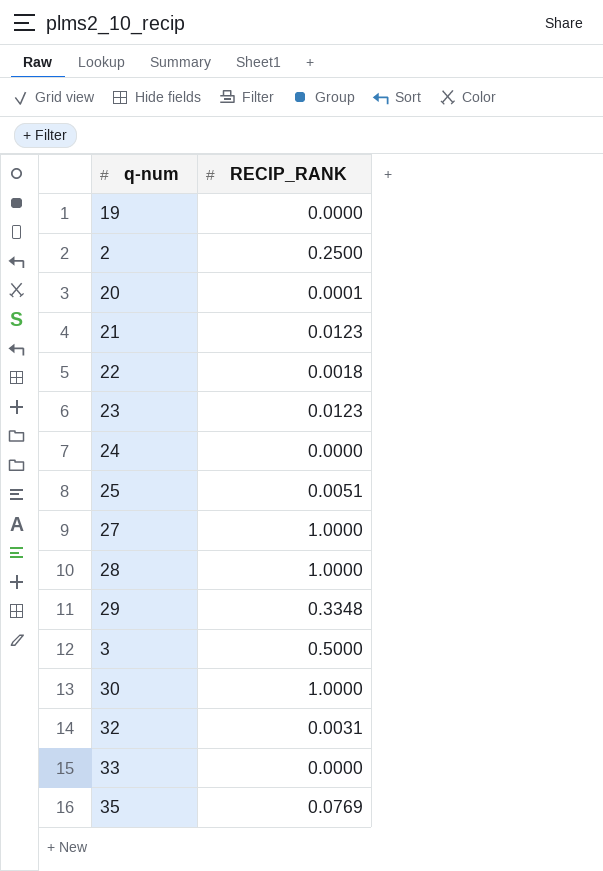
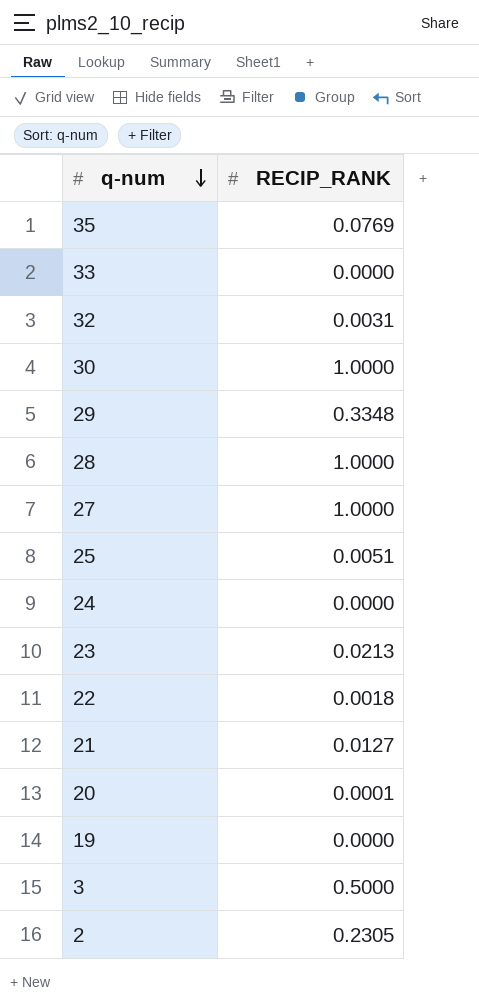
row order: none -> q-num descending
23 | RECIP_RANK: 0.0123 -> 0.0213
21 | RECIP_RANK: 0.0123 -> 0.0127
2 | RECIP_RANK: 0.2500 -> 0.2305

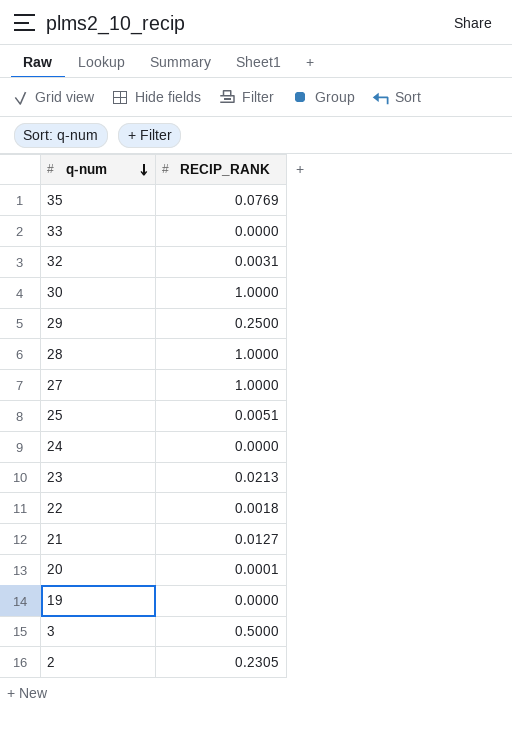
29 | RECIP_RANK: 0.3348 -> 0.2500

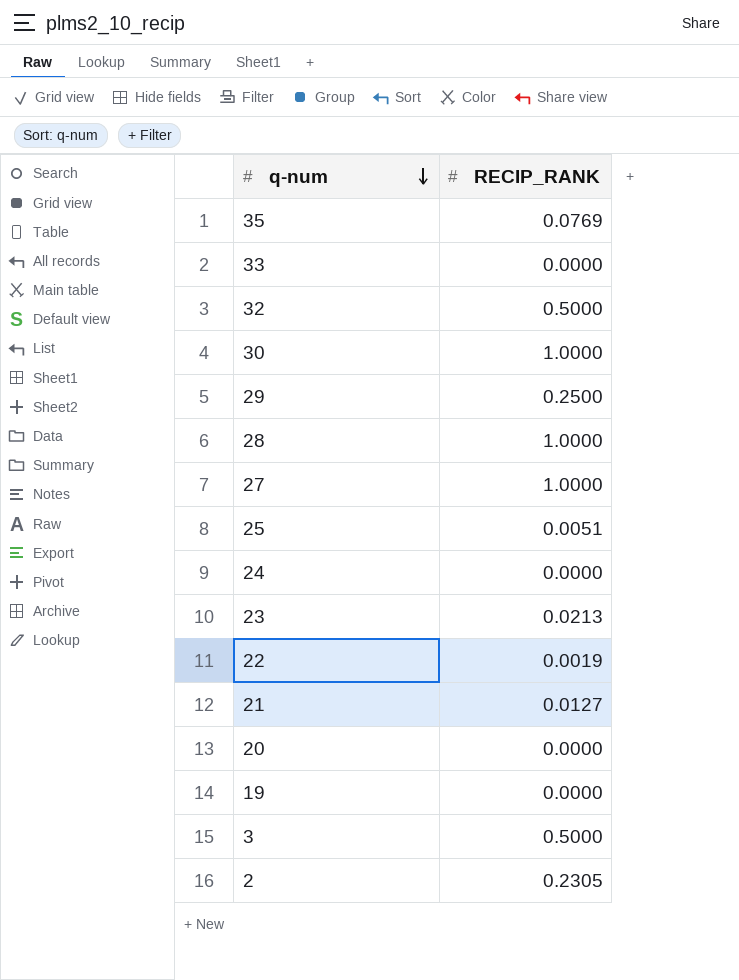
32 | RECIP_RANK: 0.0031 -> 0.5000
22 | RECIP_RANK: 0.0018 -> 0.0019
20 | RECIP_RANK: 0.0001 -> 0.0000

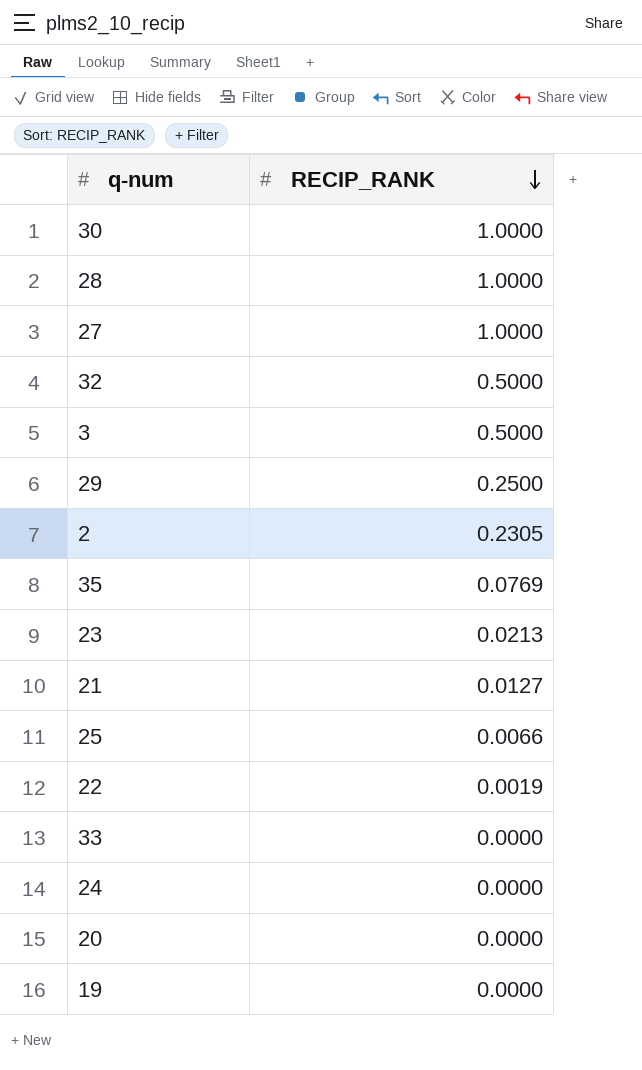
row order: q-num descending -> RECIP_RANK descending
25 | RECIP_RANK: 0.0051 -> 0.0066

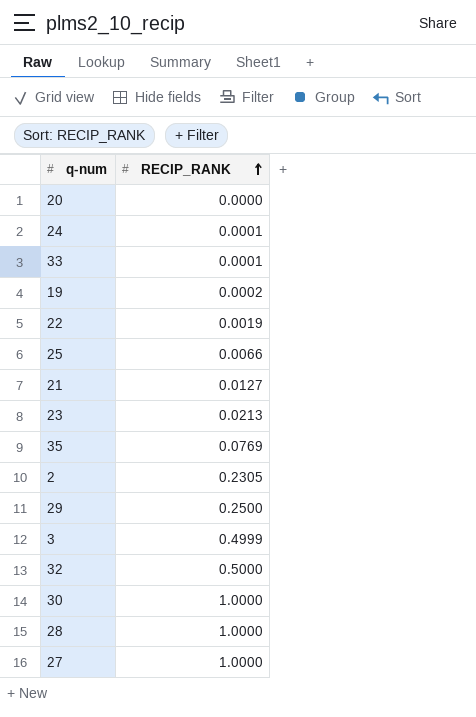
row order: RECIP_RANK descending -> RECIP_RANK ascending
24 | RECIP_RANK: 0.0000 -> 0.0001
33 | RECIP_RANK: 0.0000 -> 0.0001
19 | RECIP_RANK: 0.0000 -> 0.0002
3 | RECIP_RANK: 0.5000 -> 0.4999

